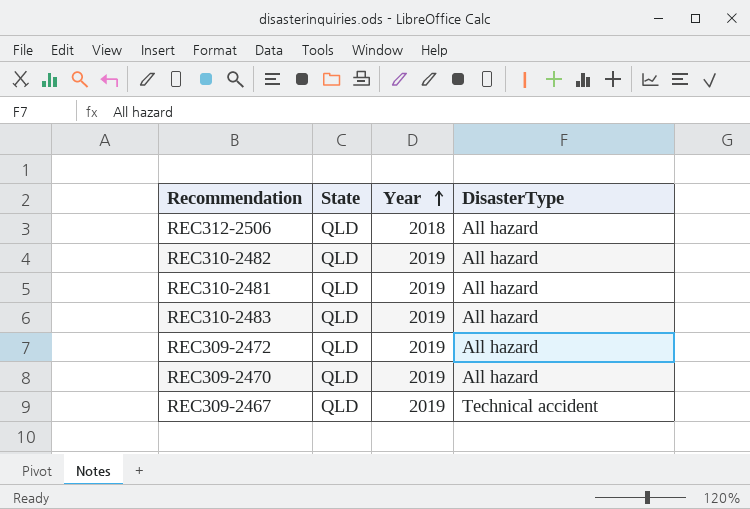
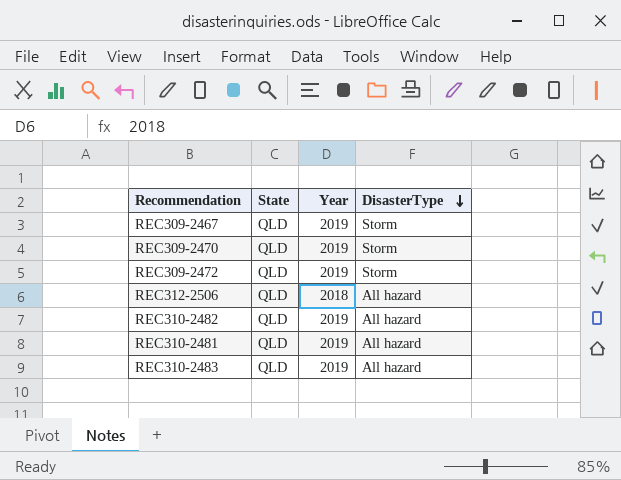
row order: Year ascending -> DisasterType descending
REC309-2467 | DisasterType: Technical accident -> Storm
REC309-2470 | DisasterType: All hazard -> Storm
REC309-2472 | DisasterType: All hazard -> Storm

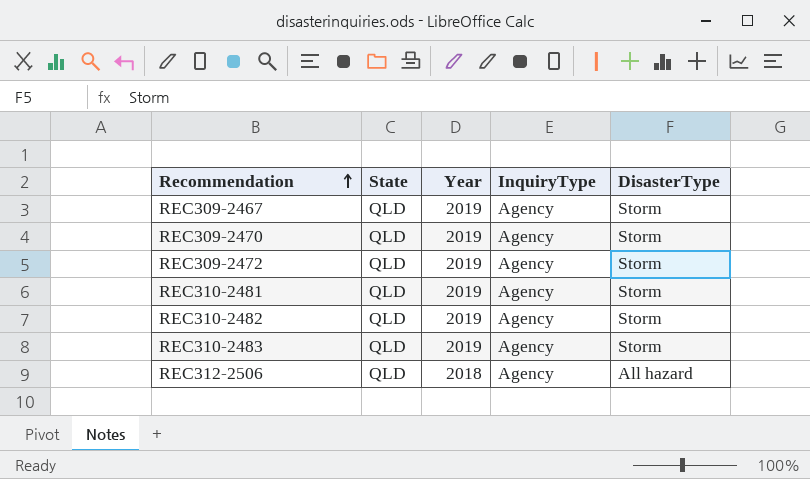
row order: DisasterType descending -> Recommendation ascending
column InquiryType | position: none -> 4
REC310-2481 | DisasterType: All hazard -> Storm
REC310-2482 | DisasterType: All hazard -> Storm
REC310-2483 | DisasterType: All hazard -> Storm

